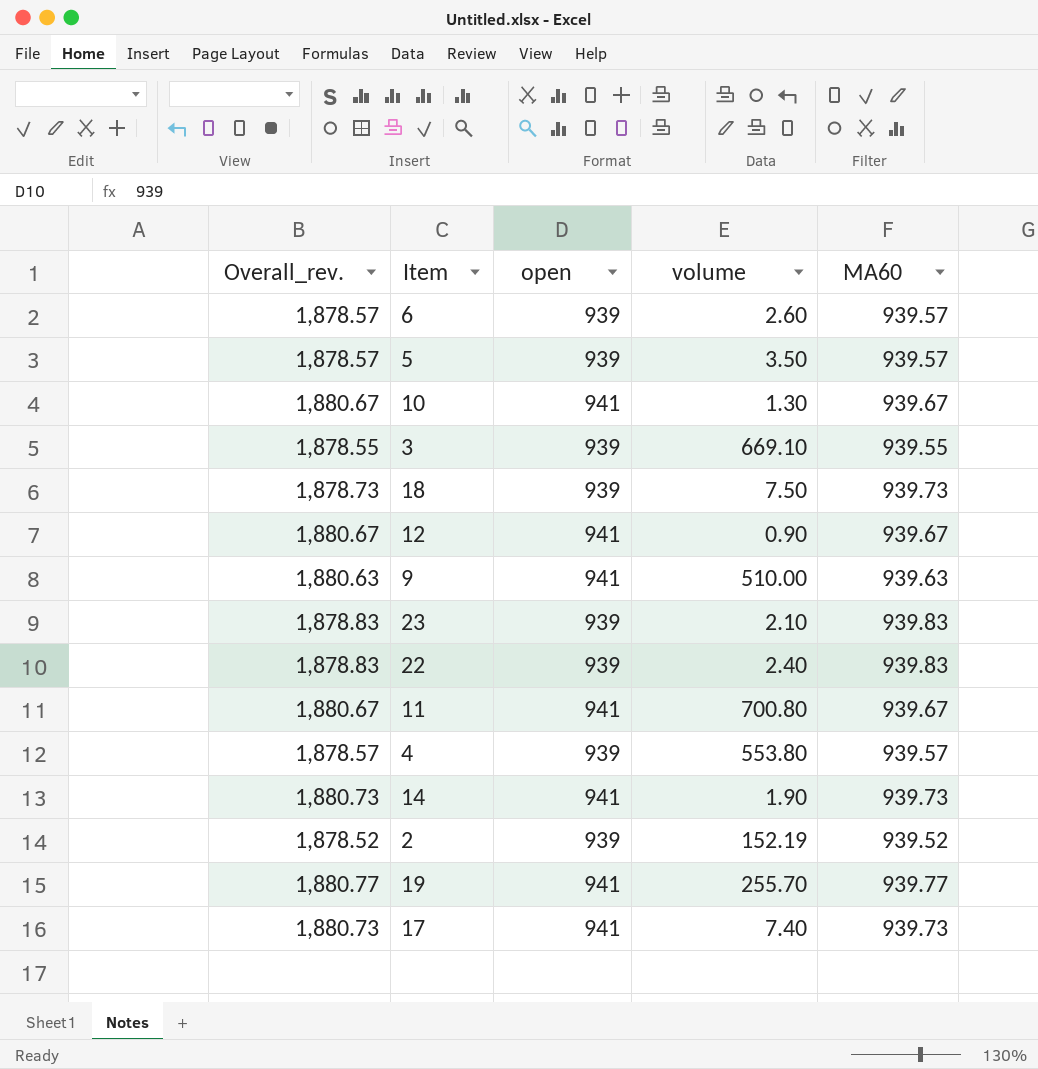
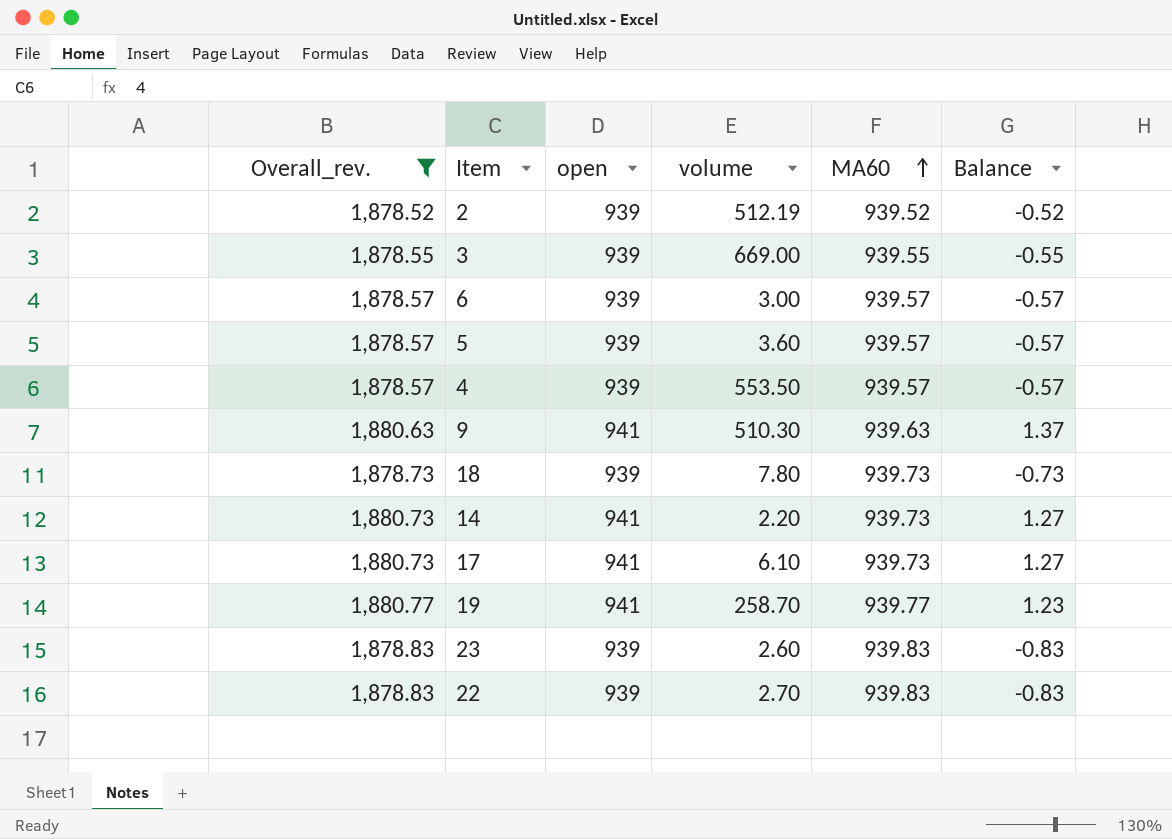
filter: none -> Overall_rev. != 1,880.67
row order: none -> MA60 ascending
column Balance | formula: none -> [open] - [MA60]
2 | volume: 152.19 -> 512.19
3 | volume: 669.10 -> 669.00
6 | volume: 2.60 -> 3.00
5 | volume: 3.50 -> 3.60
4 | volume: 553.80 -> 553.50
9 | volume: 510.00 -> 510.30
18 | volume: 7.50 -> 7.80
14 | volume: 1.90 -> 2.20
17 | volume: 7.40 -> 6.10
19 | volume: 255.70 -> 258.70
23 | volume: 2.10 -> 2.60
22 | volume: 2.40 -> 2.70

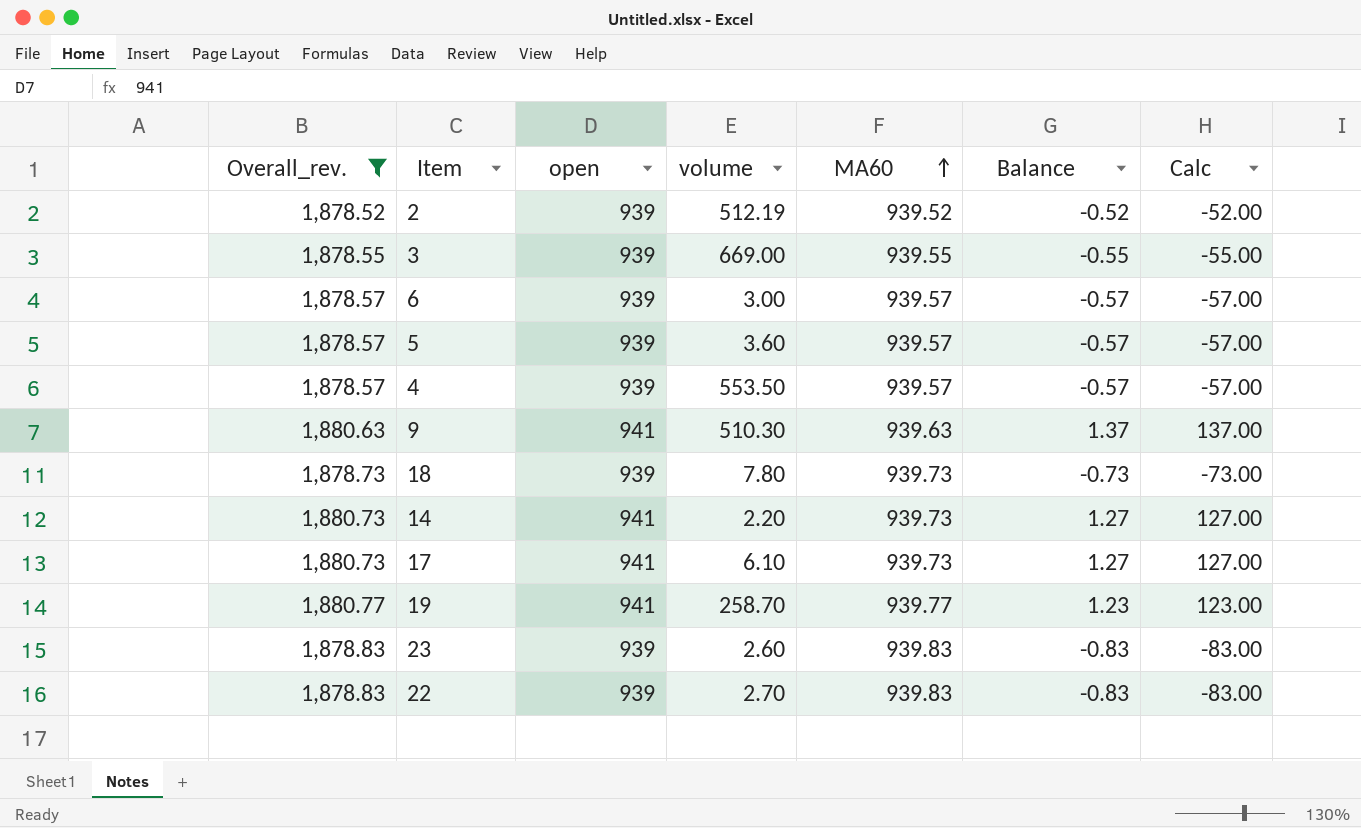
column Calc | formula: none -> [Balance] * 100

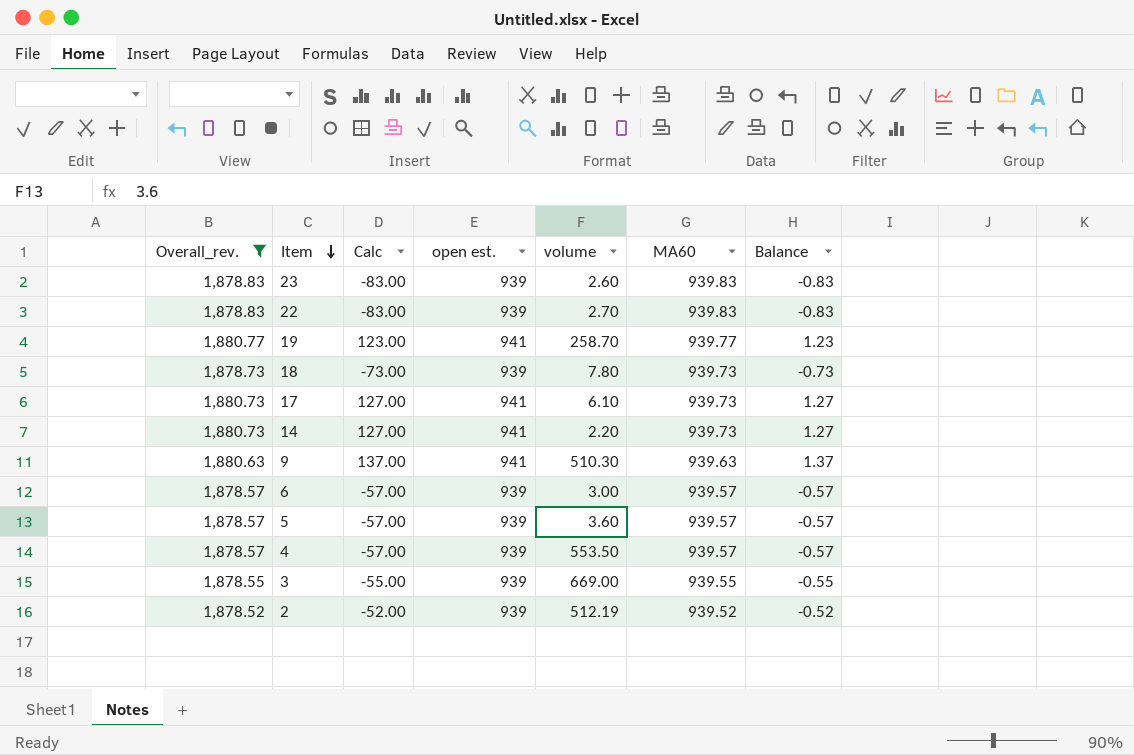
row order: MA60 ascending -> Item descending
column Calc | position: 7 -> 3
column name: open -> open est.

